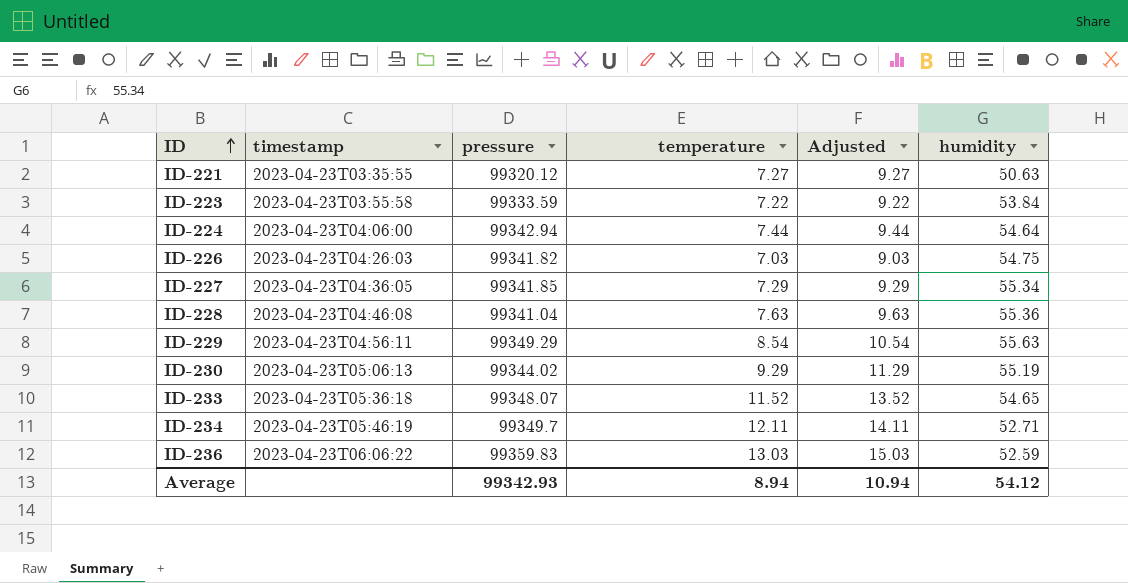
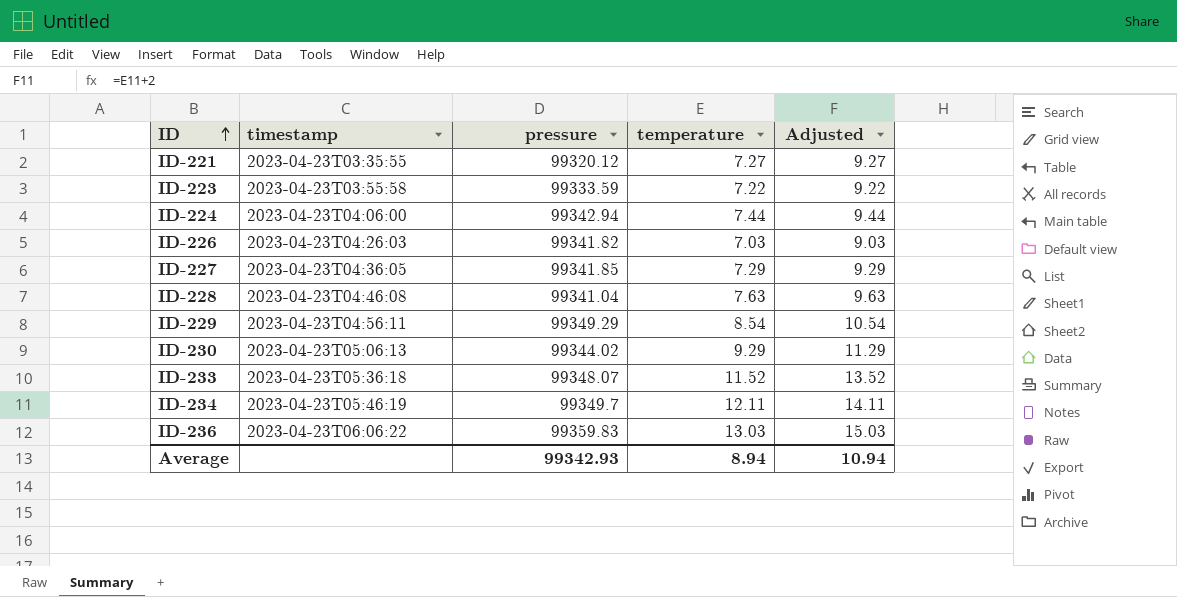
column humidity | position: 6 -> none

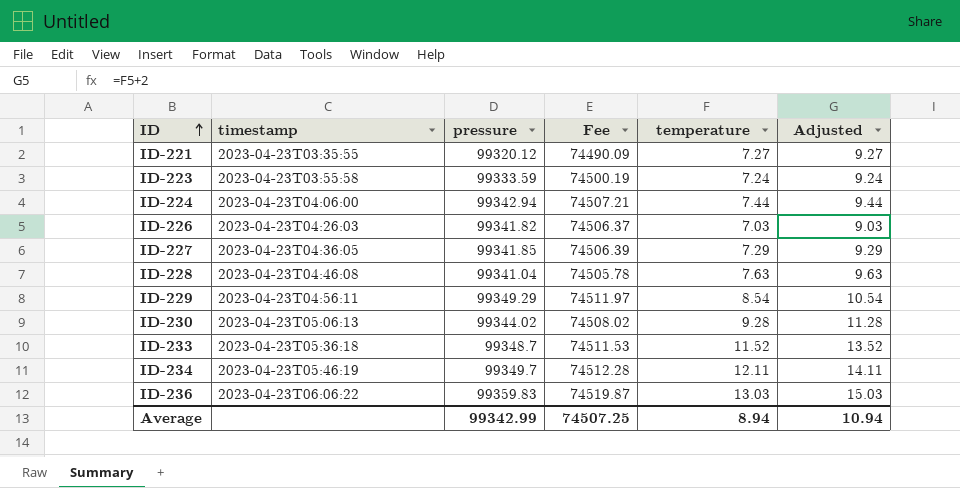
column Fee | formula: none -> [pressure] * 0.75
ID-223 | temperature: 7.22 -> 7.24
ID-223 | Adjusted: 9.22 -> 9.24
ID-230 | temperature: 9.29 -> 9.28
ID-230 | Adjusted: 11.29 -> 11.28
ID-233 | pressure: 99348.07 -> 99348.7
Average | pressure: 99342.93 -> 99342.99

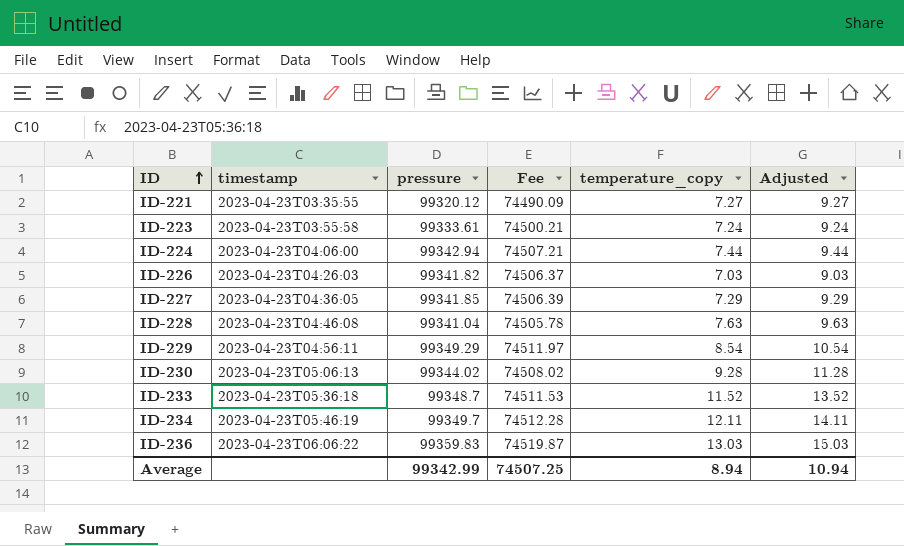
column name: temperature -> temperature_copy
ID-223 | pressure: 99333.59 -> 99333.61
ID-223 | Fee: 74500.19 -> 74500.21

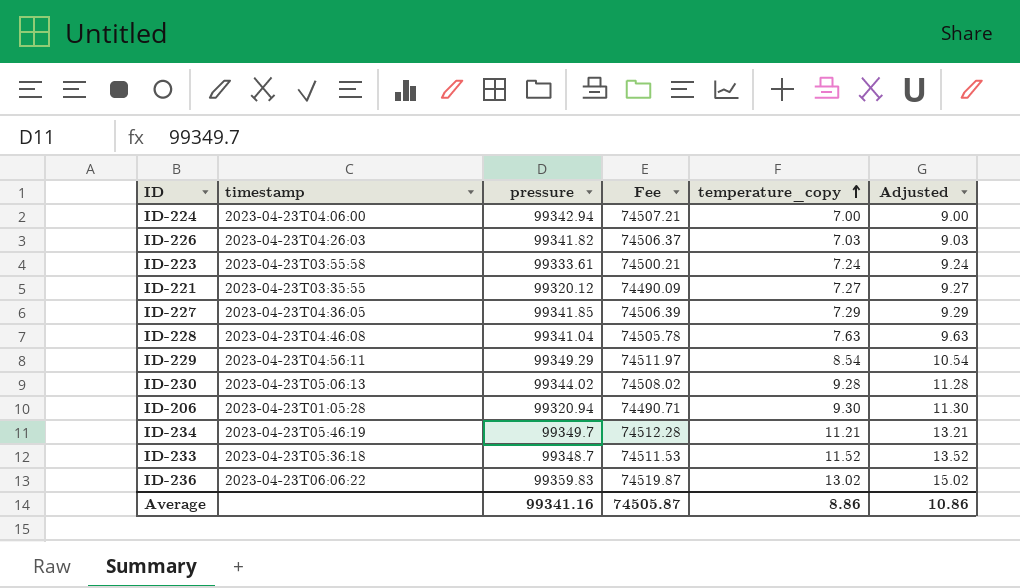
row order: ID ascending -> temperature_copy ascending
ID-224 | temperature_copy: 7.44 -> 7.00
ID-224 | Adjusted: 9.44 -> 9.00
row ID-206: none -> 2023-04-23T01:05:28 | 99320.94 | 74490.71 | 9.30 | 11.30
ID-234 | temperature_copy: 12.11 -> 11.21
ID-234 | Adjusted: 14.11 -> 13.21
ID-236 | temperature_copy: 13.03 -> 13.02
ID-236 | Adjusted: 15.03 -> 15.02
Average | pressure: 99342.99 -> 99341.16
Average | Fee: 74507.25 -> 74505.87
Average | temperature_copy: 8.94 -> 8.86
Average | Adjusted: 10.94 -> 10.86

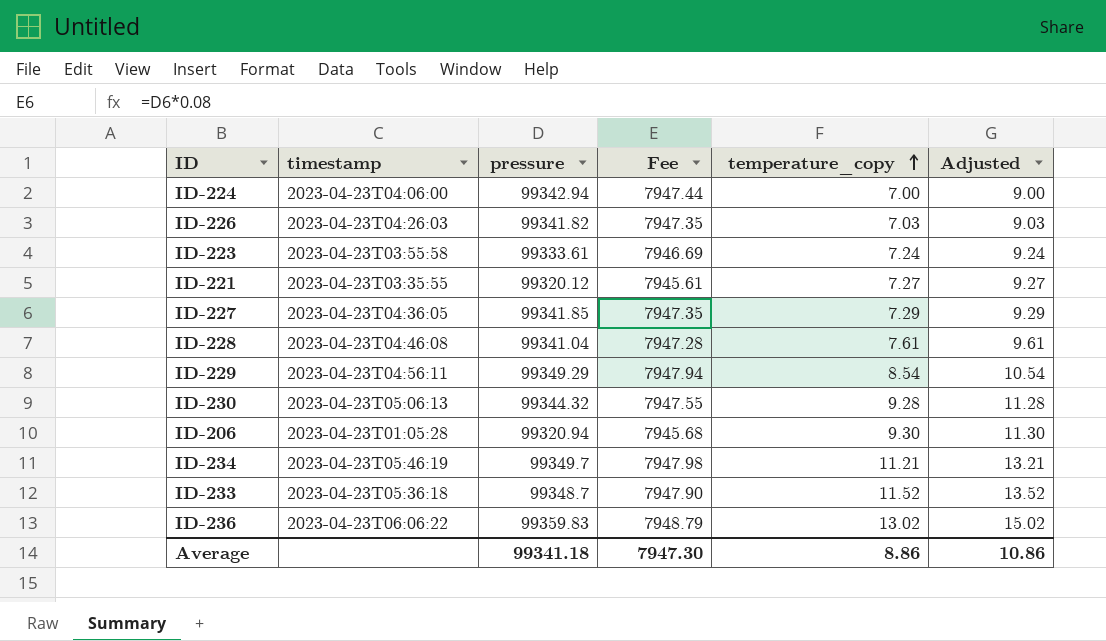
column Fee | formula: [pressure] * 0.75 -> [pressure] * 0.08
ID-228 | temperature_copy: 7.63 -> 7.61
ID-228 | Adjusted: 9.63 -> 9.61
ID-230 | pressure: 99344.02 -> 99344.32
Average | pressure: 99341.16 -> 99341.18
Average | Fee: 74505.87 -> 7947.30

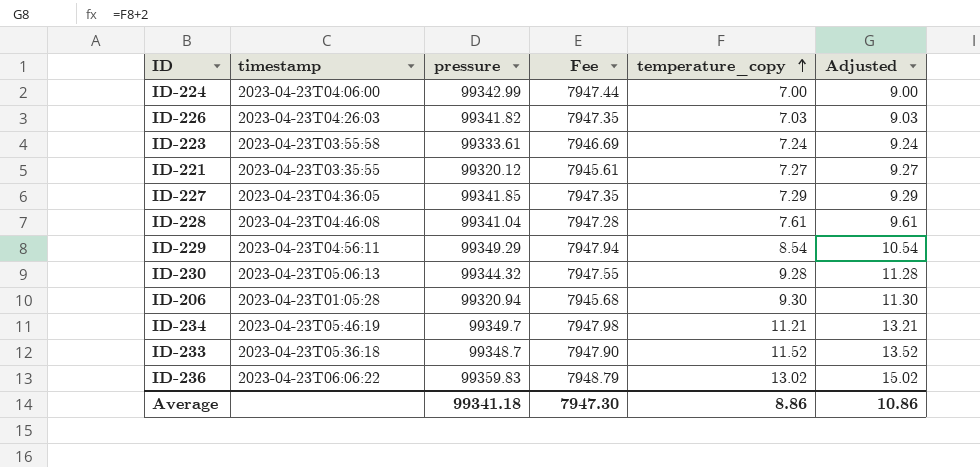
ID-224 | pressure: 99342.94 -> 99342.99

